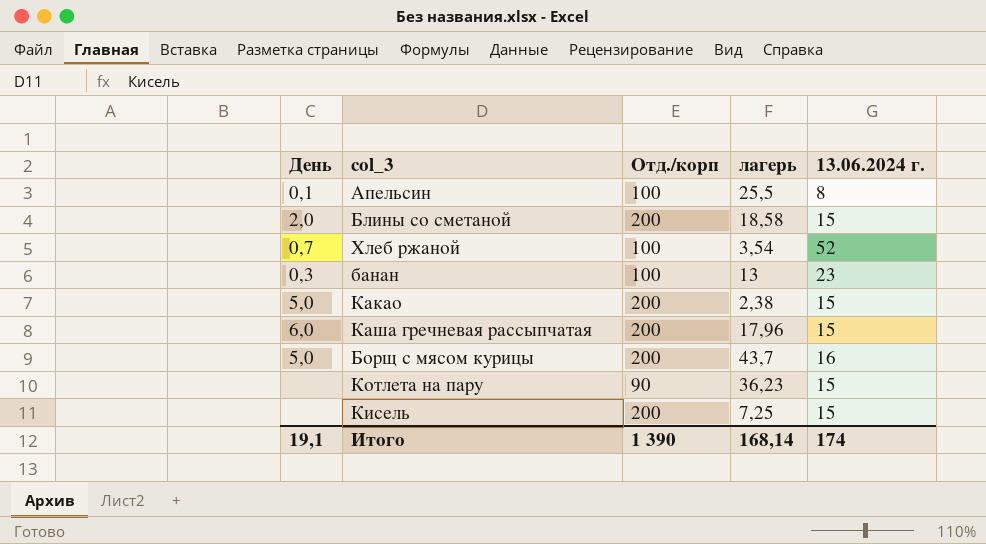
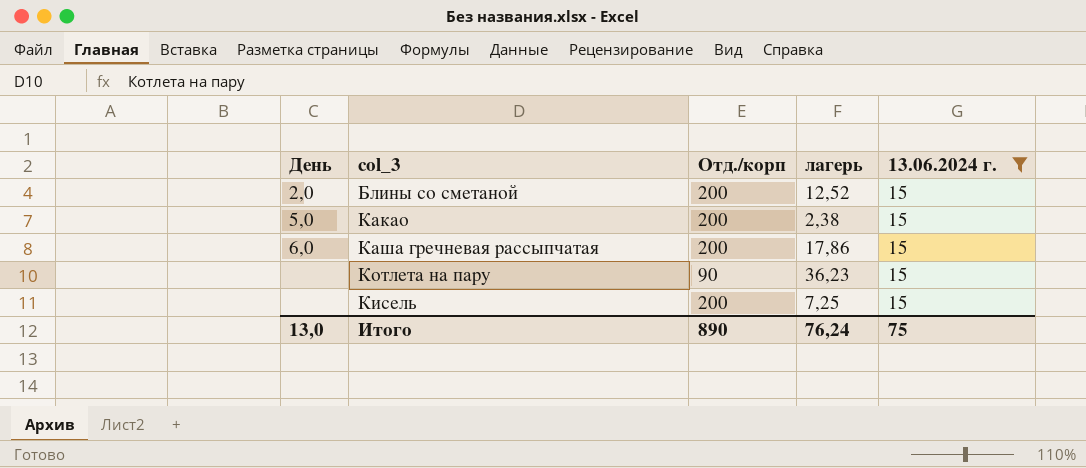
filter: none -> 13.06.2024 г. = 15
Блины со сметаной | лагерь: 18,58 -> 12,52
Каша гречневая рассыпчатая | лагерь: 17,96 -> 17,86
Итого | День: 19,1 -> 13,0
Итого | Отд./корп: 1 390 -> 890
Итого | лагерь: 168,14 -> 76,24
Итого | 13.06.2024 г.: 174 -> 75

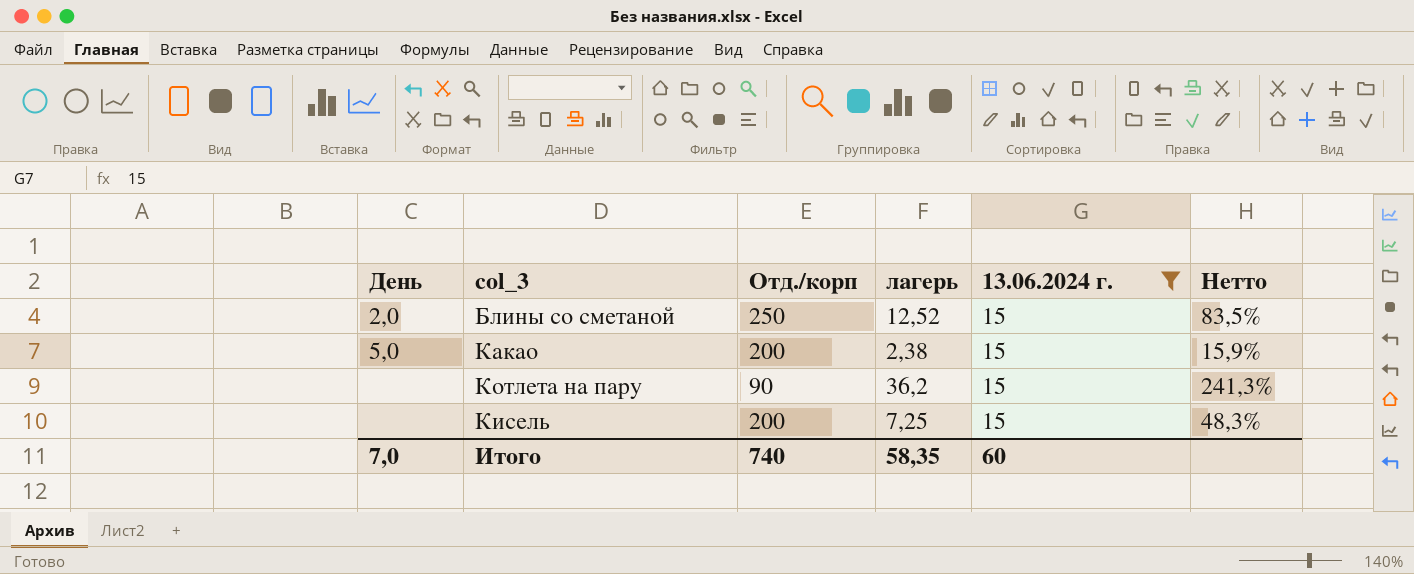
column Нетто | formula: none -> [лагерь] / [13.06.2024 г.]
row Каша гречневая рассыпчатая: 6,0 | 200 | 17,86 | 15 -> none
Блины со сметаной | Отд./корп: 200 -> 250
Котлета на пару | лагерь: 36,23 -> 36,2
Итого | День: 13,0 -> 7,0
Итого | Отд./корп: 890 -> 740
Итого | лагерь: 76,24 -> 58,35
Итого | 13.06.2024 г.: 75 -> 60

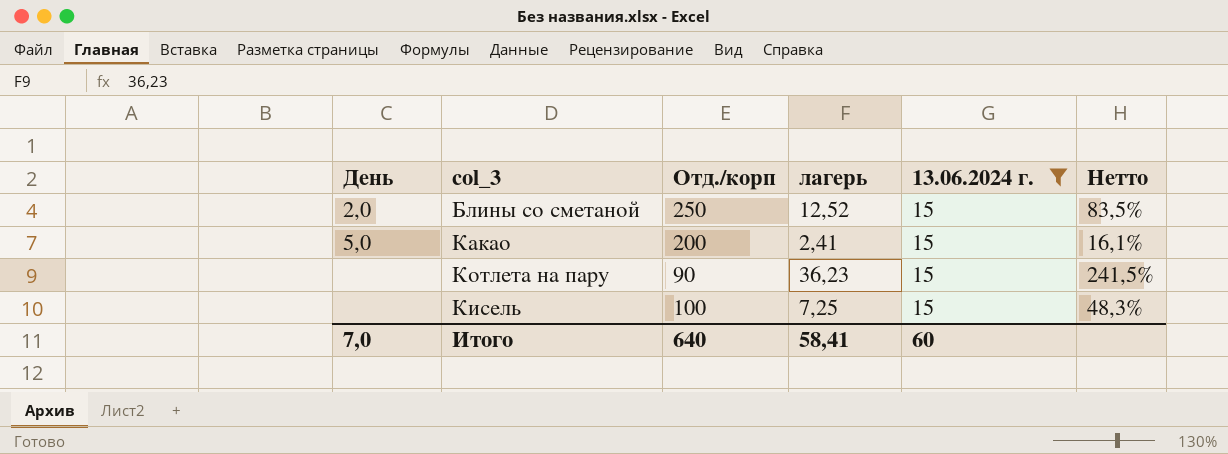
Какао | лагерь: 2,38 -> 2,41
Какао | Нетто: 15,9% -> 16,1%
Котлета на пару | лагерь: 36,2 -> 36,23
Котлета на пару | Нетто: 241,3% -> 241,5%
Кисель | Отд./корп: 200 -> 100
Итого | Отд./корп: 740 -> 640
Итого | лагерь: 58,35 -> 58,41

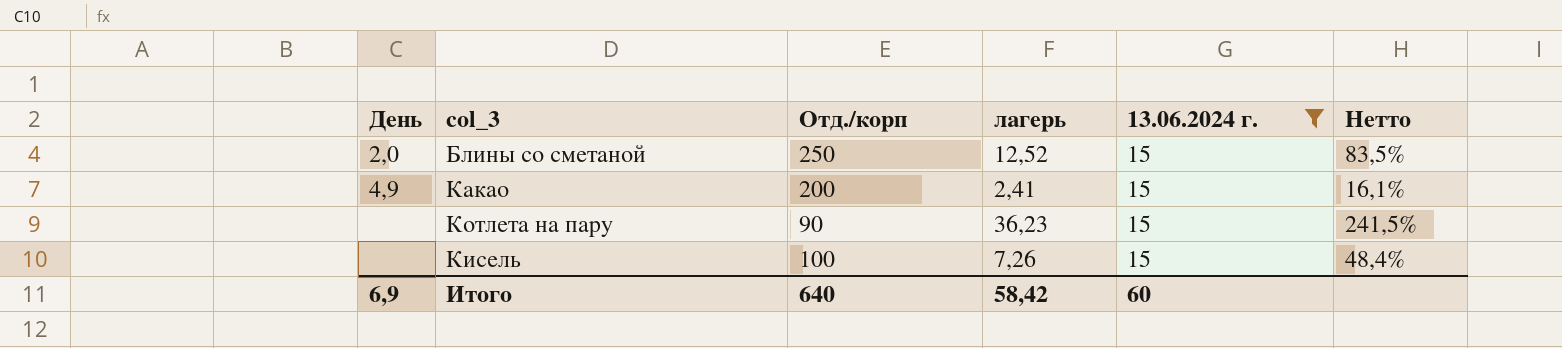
Какао | День: 5,0 -> 4,9
Кисель | лагерь: 7,25 -> 7,26
Кисель | Нетто: 48,3% -> 48,4%
Итого | День: 7,0 -> 6,9
Итого | лагерь: 58,41 -> 58,42

